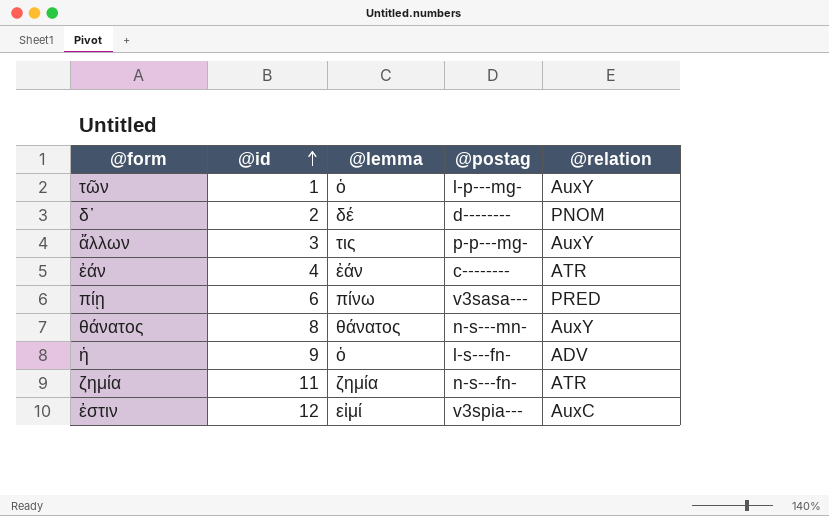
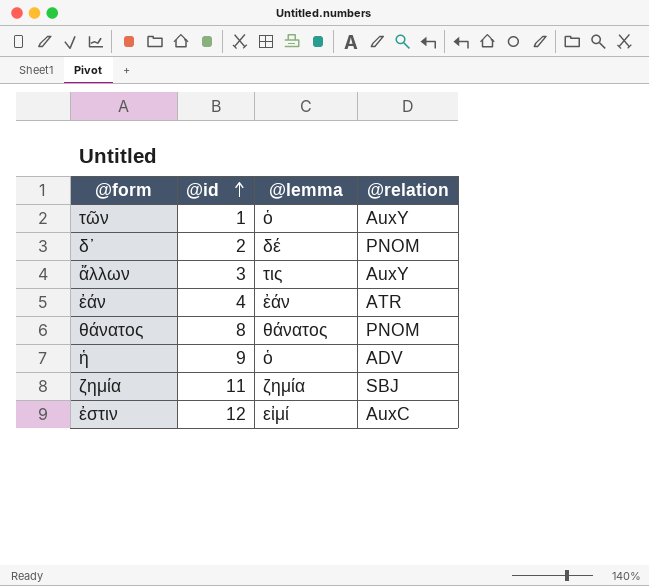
column @postag | position: 4 -> none
row πίῃ: 6 | πίνω | v3sasa--- | PRED -> none
θάνατος | @relation: AuxY -> PNOM
ζημία | @relation: ATR -> SBJ

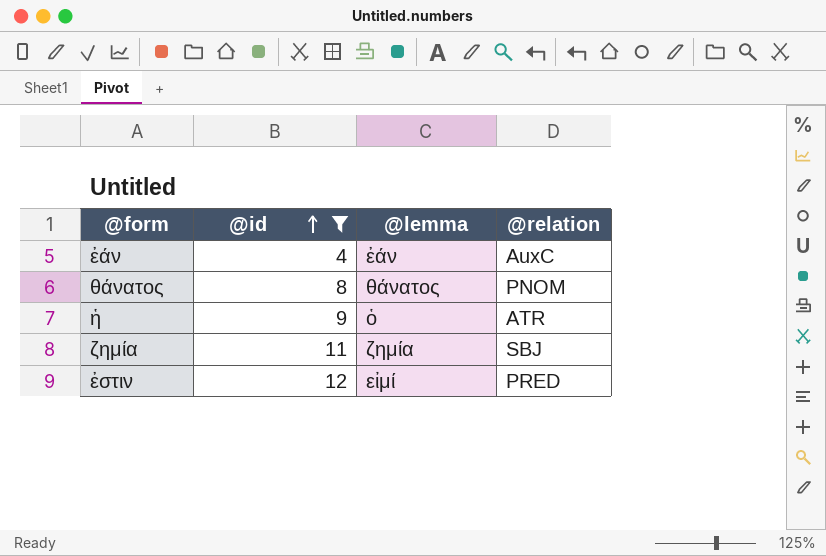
filter: none -> @id >= 4
ἐάν | @relation: ATR -> AuxC
ἡ | @relation: ADV -> ATR
ἐστιν | @relation: AuxC -> PRED

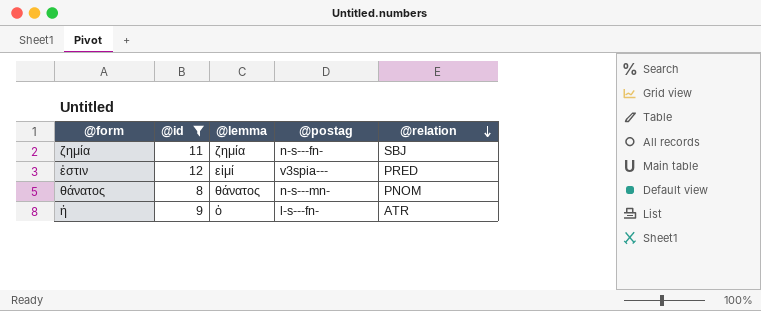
row order: @id ascending -> @relation descending
column @postag | position: none -> 4
row ἐάν: 4 | ἐάν | AuxC -> none

